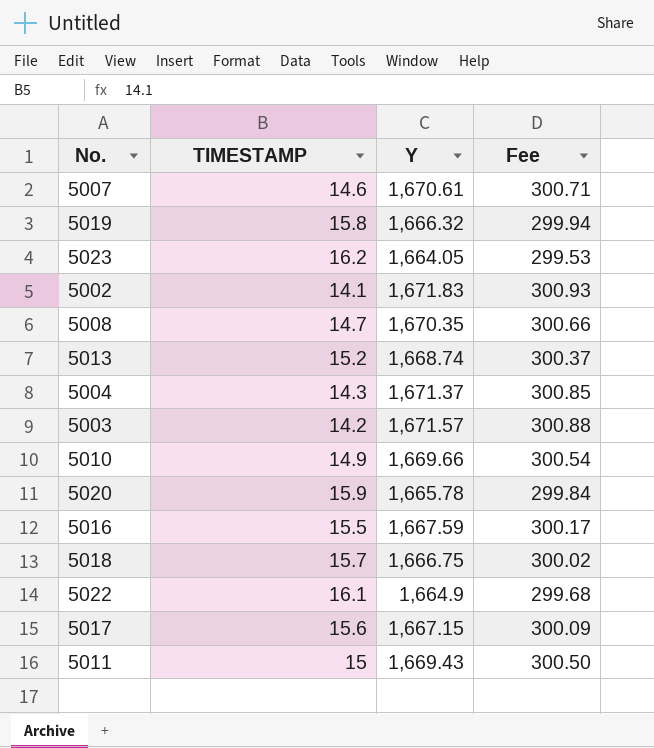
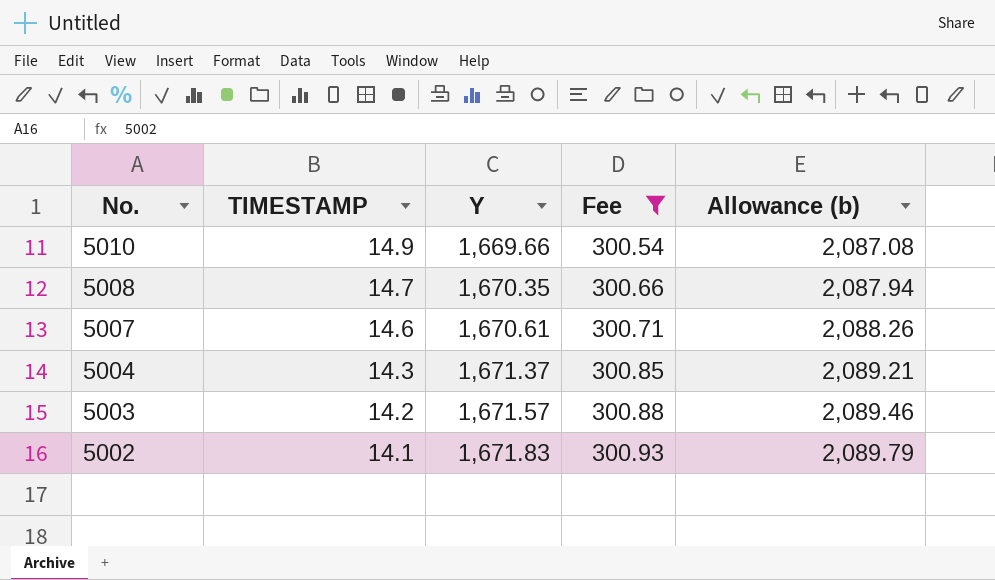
filter: none -> Fee >= 300.54
row order: none -> No. descending
column Allowance (b) | formula: none -> [Y] * 1.25

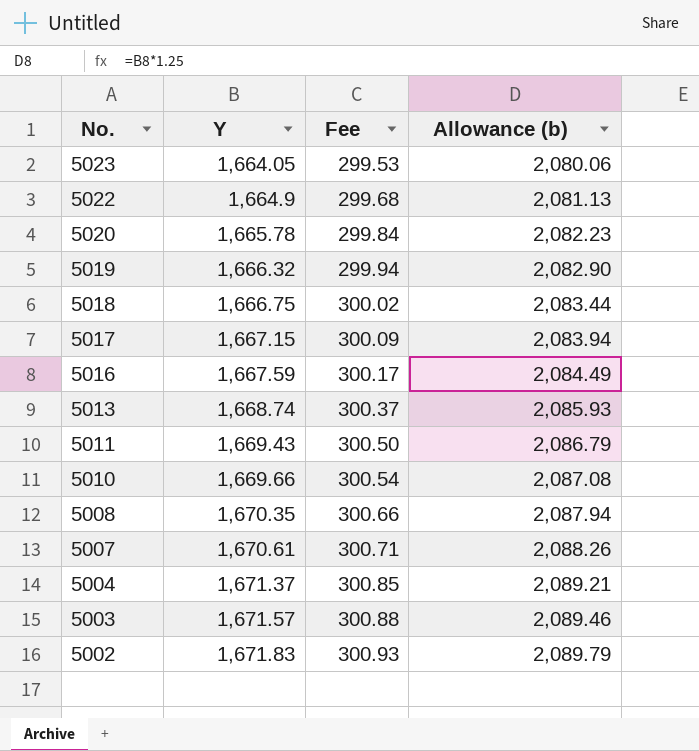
filter: Fee >= 300.54 -> none
column TIMESTAMP | position: 2 -> none

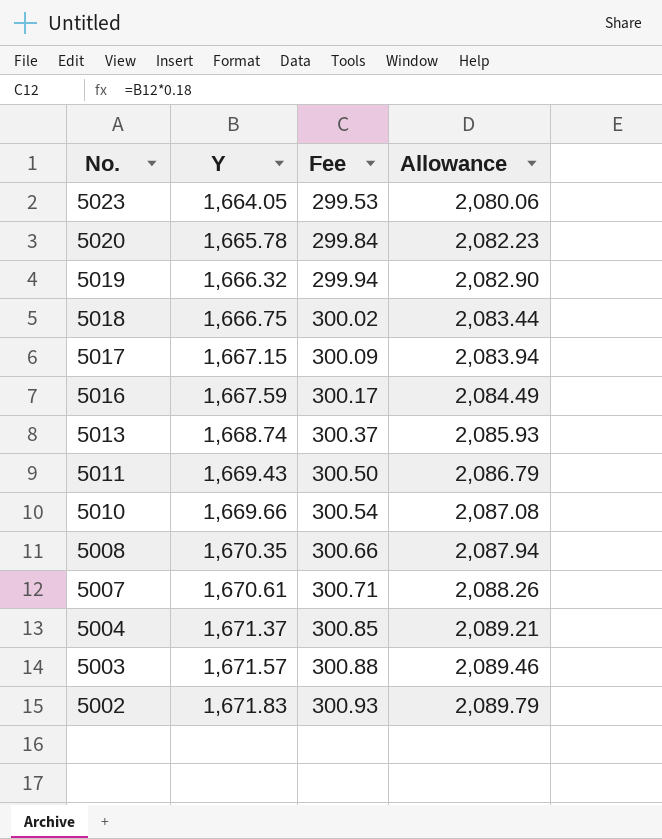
column name: Allowance (b) -> Allowance
row 5022: 1,664.9 | 299.68 | 2,081.13 -> none

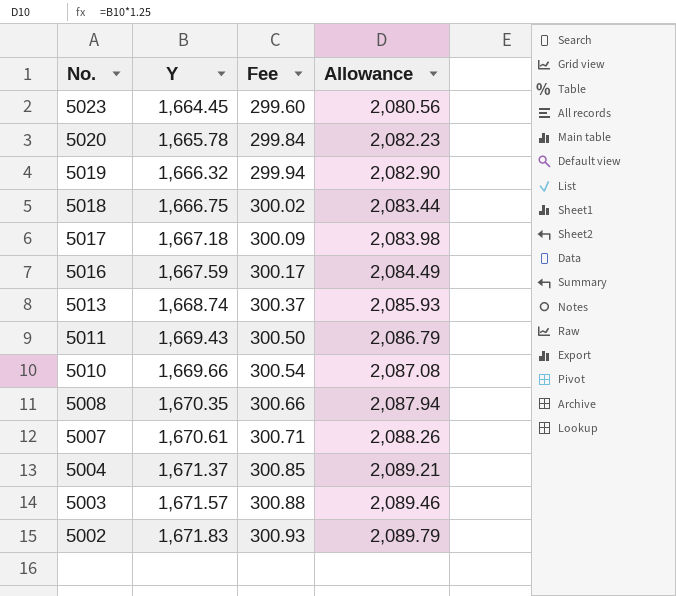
5023 | Y: 1,664.05 -> 1,664.45
5023 | Fee: 299.53 -> 299.60
5023 | Allowance: 2,080.06 -> 2,080.56
5017 | Y: 1,667.15 -> 1,667.18
5017 | Allowance: 2,083.94 -> 2,083.98

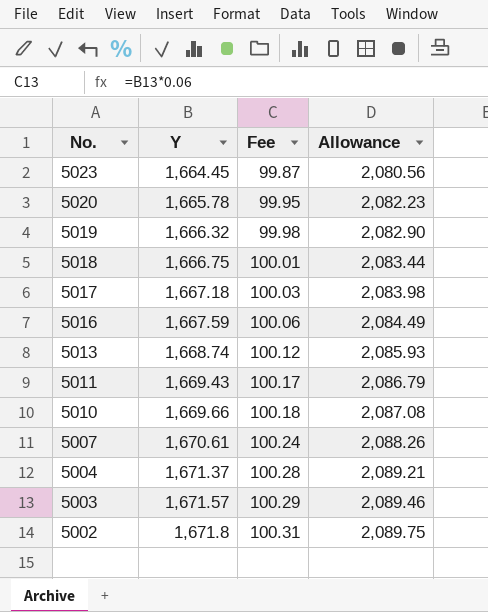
column Fee | formula: [Y] * 0.18 -> [Y] * 0.06
row 5008: 1,670.35 | 300.66 | 2,087.94 -> none
5002 | Y: 1,671.83 -> 1,671.8
5002 | Allowance: 2,089.79 -> 2,089.75

